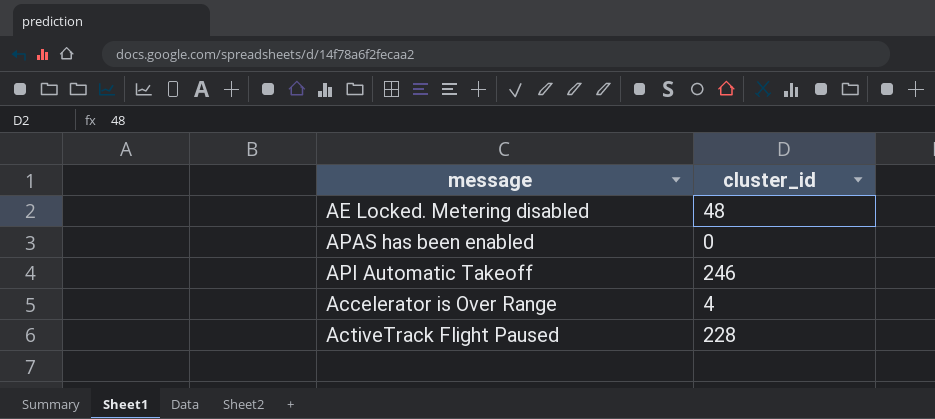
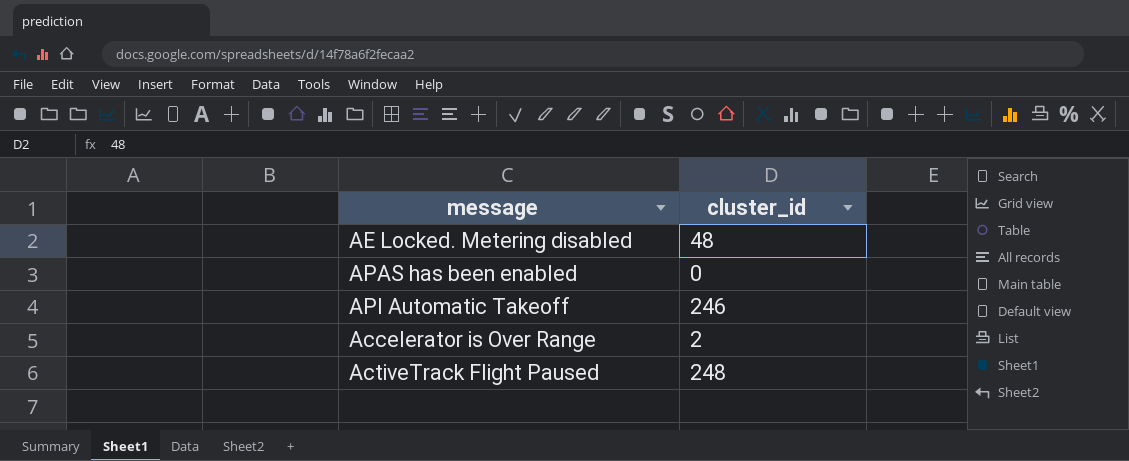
Accelerator is Over Range | cluster_id: 4 -> 2
ActiveTrack Flight Paused | cluster_id: 228 -> 248

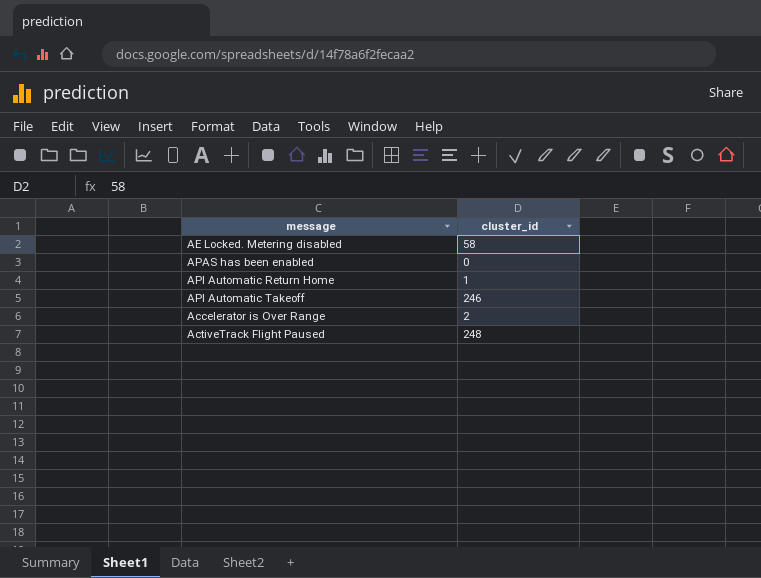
AE Locked. Metering disabled | cluster_id: 48 -> 58
row API Automatic Return Home: none -> 1

